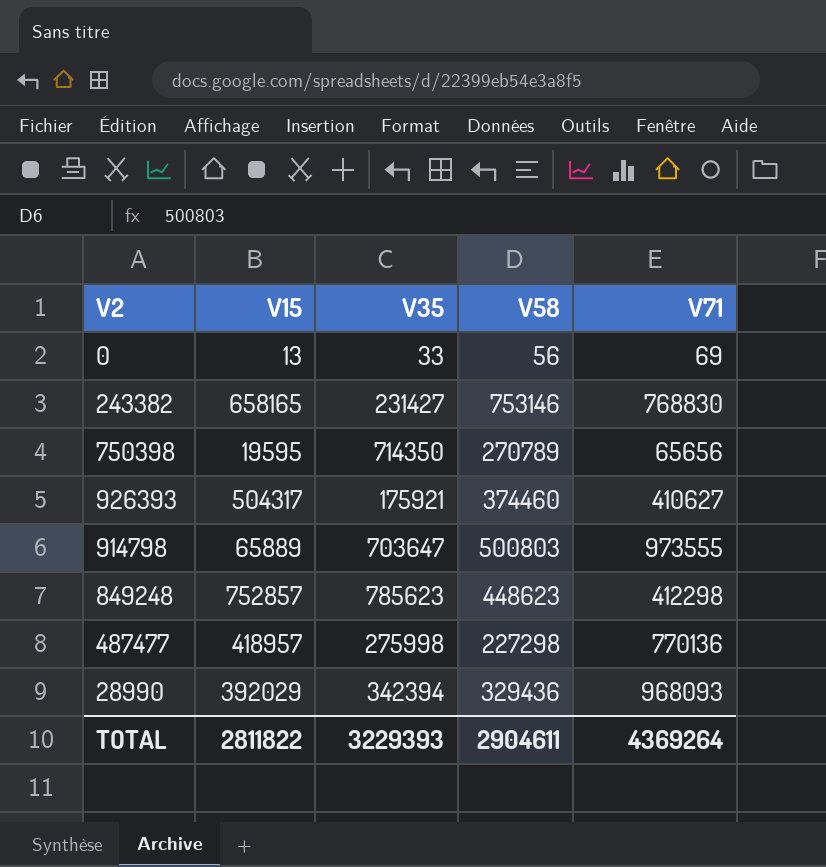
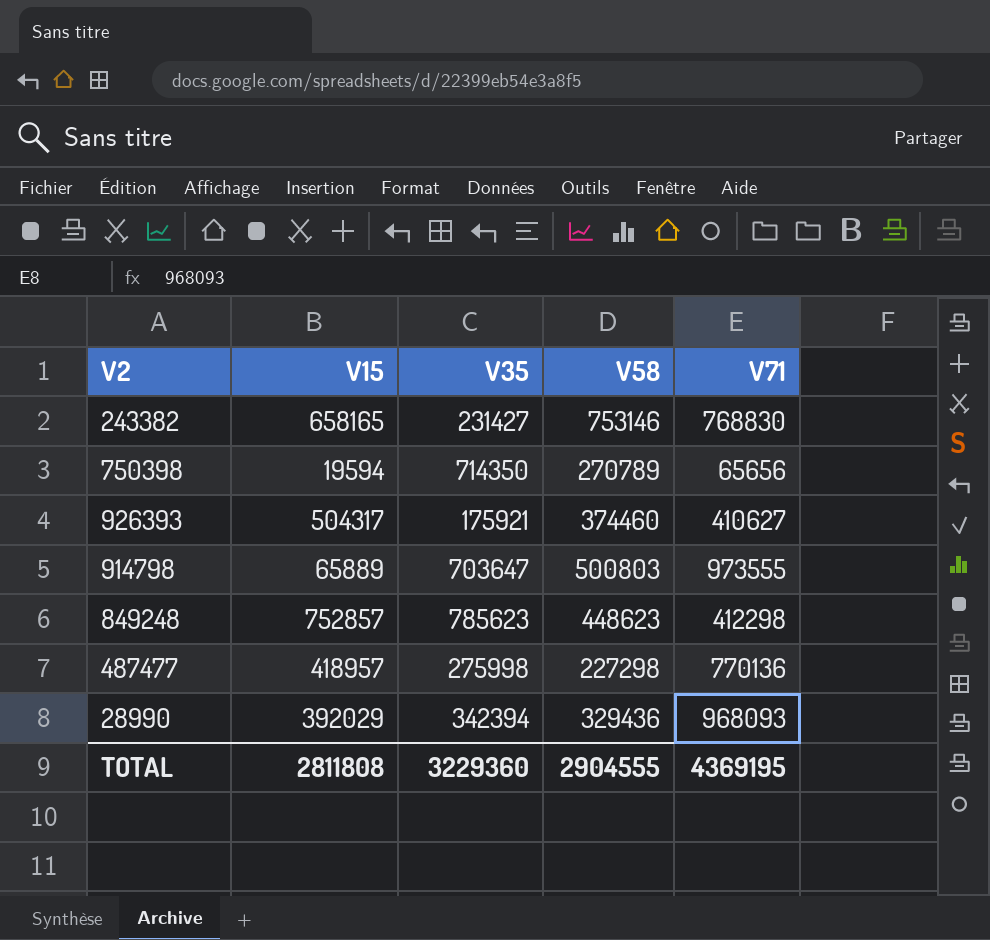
row 0: 13 | 33 | 56 | 69 -> none
750398 | V15: 19595 -> 19594
TOTAL | V15: 2811822 -> 2811808
TOTAL | V35: 3229393 -> 3229360
TOTAL | V58: 2904611 -> 2904555
TOTAL | V71: 4369264 -> 4369195

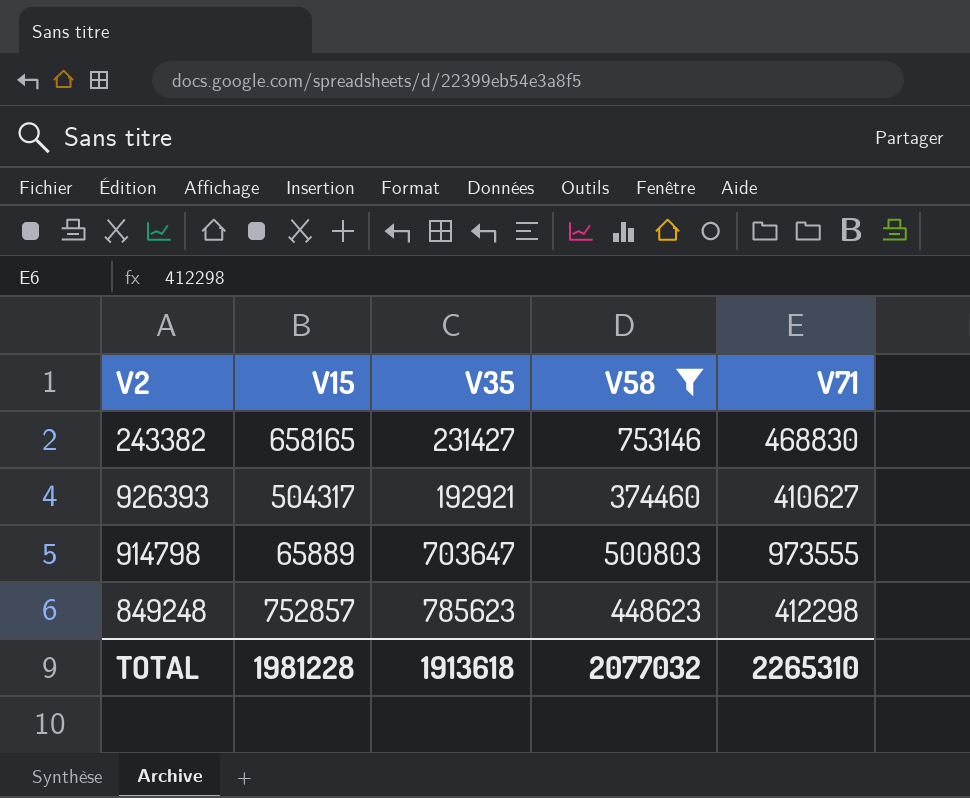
filter: none -> V58 >= 374460
243382 | V71: 768830 -> 468830
926393 | V35: 175921 -> 192921
TOTAL | V15: 2811808 -> 1981228
TOTAL | V35: 3229360 -> 1913618
TOTAL | V58: 2904555 -> 2077032
TOTAL | V71: 4369195 -> 2265310

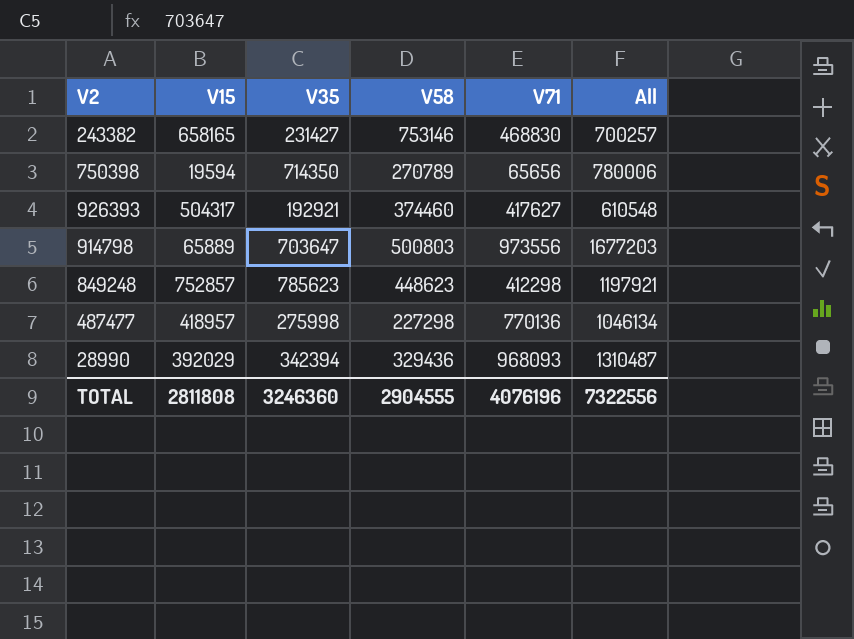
filter: V58 >= 374460 -> none
column All | formula: none -> [V35] + [V71]
926393 | V71: 410627 -> 417627
914798 | V71: 973555 -> 973556
TOTAL | V15: 1981228 -> 2811808
TOTAL | V35: 1913618 -> 3246360
TOTAL | V58: 2077032 -> 2904555
TOTAL | V71: 2265310 -> 4076196

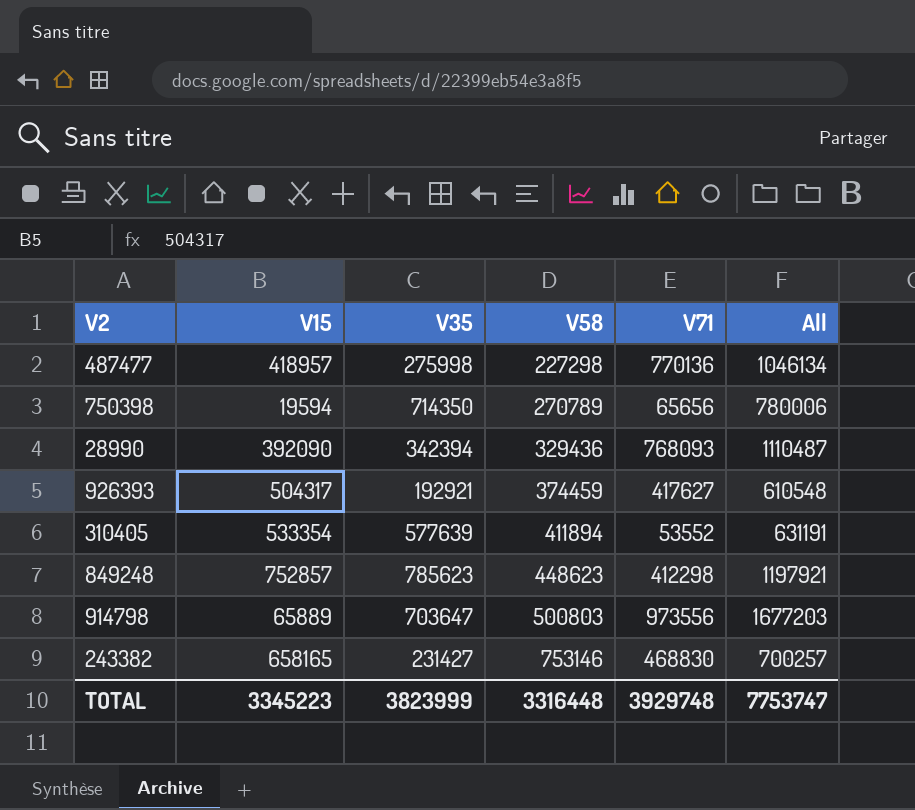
row order: none -> V58 ascending
28990 | V15: 392029 -> 392090
28990 | V71: 968093 -> 768093
28990 | All: 1310487 -> 1110487
926393 | V58: 374460 -> 374459
row 310405: none -> 533354 | 577639 | 411894 | 53552 | 631191
TOTAL | V15: 2811808 -> 3345223
TOTAL | V35: 3246360 -> 3823999
TOTAL | V58: 2904555 -> 3316448
TOTAL | V71: 4076196 -> 3929748
TOTAL | All: 7322556 -> 7753747

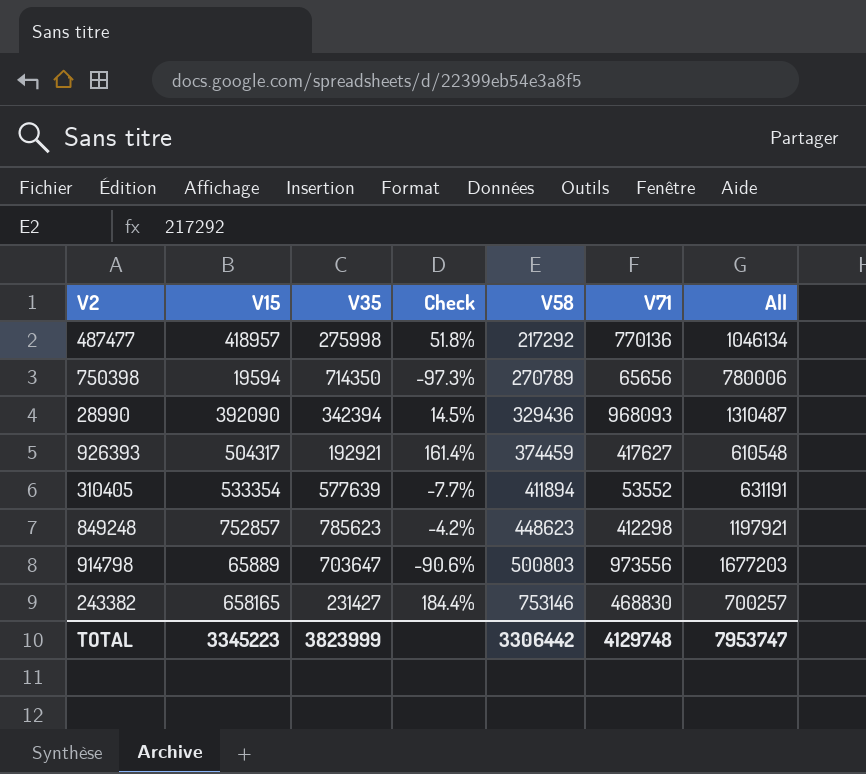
column Check | formula: none -> ([V15] - [V35]) / [V35]
487477 | V58: 227298 -> 217292
28990 | V71: 768093 -> 968093
28990 | All: 1110487 -> 1310487
TOTAL | V58: 3316448 -> 3306442
TOTAL | V71: 3929748 -> 4129748
TOTAL | All: 7753747 -> 7953747

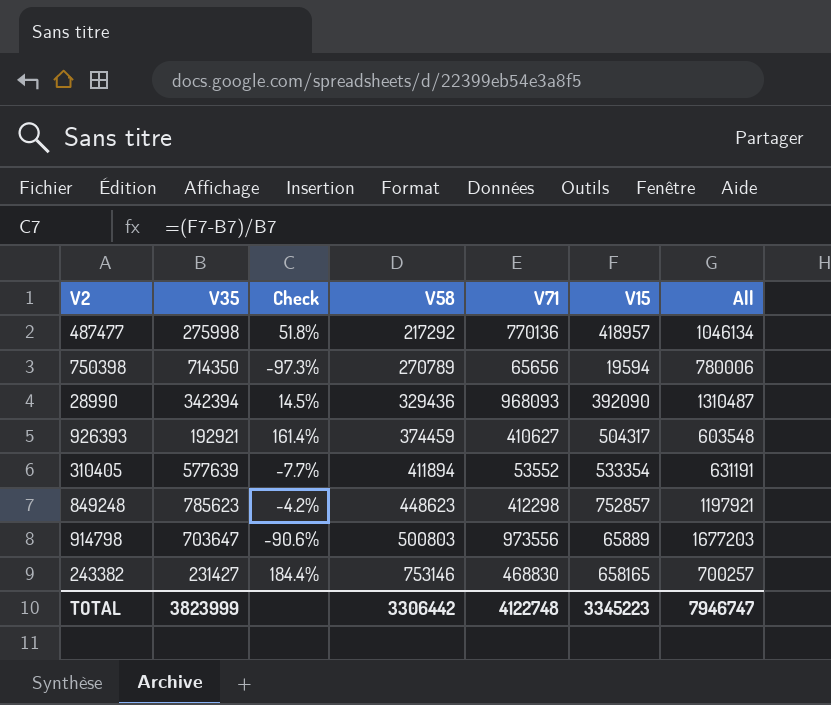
column V15 | position: 2 -> 6
926393 | V71: 417627 -> 410627
926393 | All: 610548 -> 603548
TOTAL | V71: 4129748 -> 4122748
TOTAL | All: 7953747 -> 7946747

